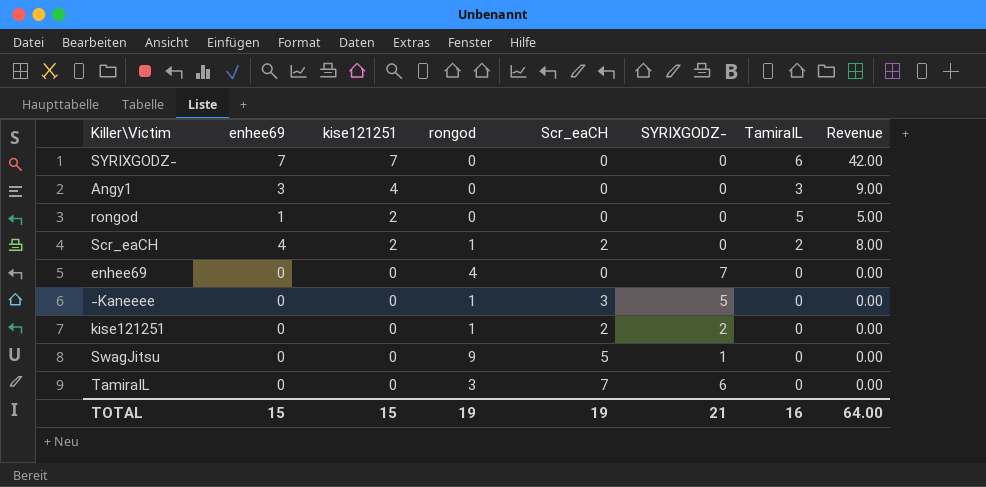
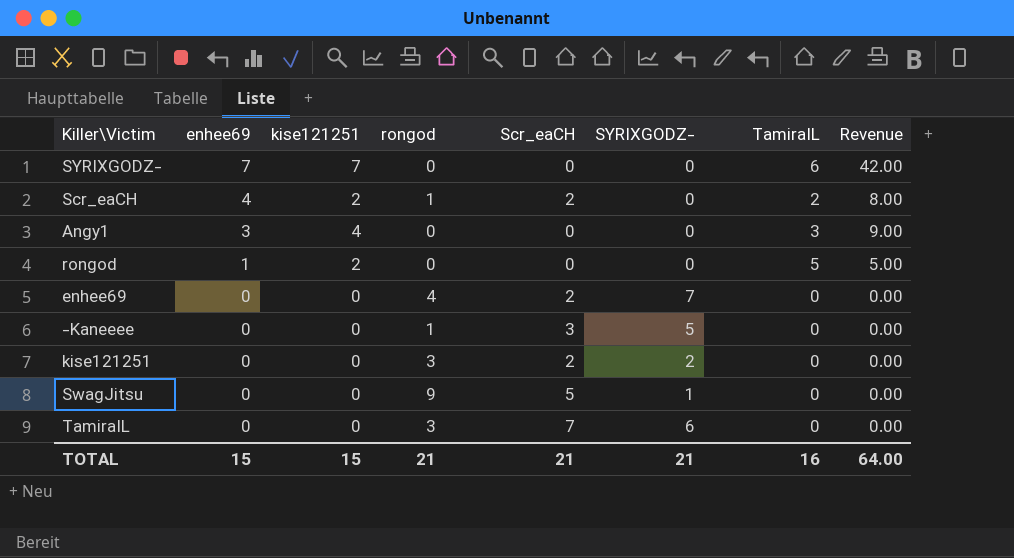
row order: kise121251 descending -> enhee69 descending
enhee69 | Scr_eaCH: 0 -> 2
kise121251 | rongod: 1 -> 3
TOTAL | rongod: 19 -> 21
TOTAL | Scr_eaCH: 19 -> 21

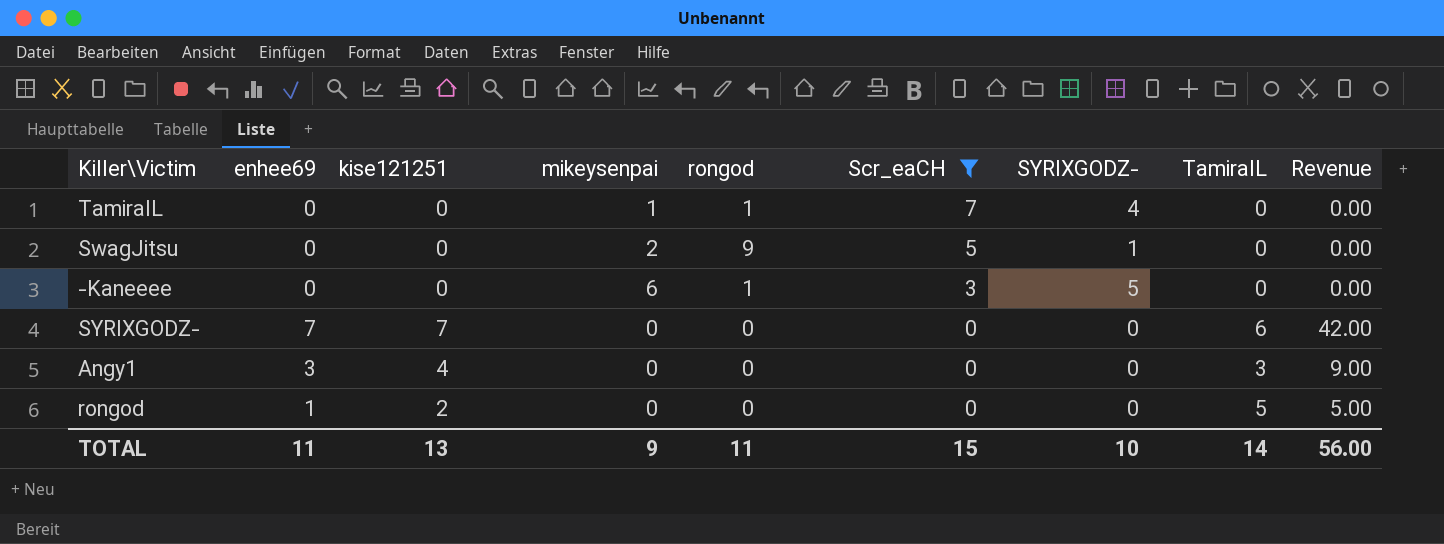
filter: none -> Scr_eaCH != 2
row order: enhee69 descending -> Scr_eaCH descending
column mikeysenpai | position: none -> 4
TamiraIL | rongod: 3 -> 1
TamiraIL | SYRIXGODZ-: 6 -> 4
TOTAL | enhee69: 15 -> 11
TOTAL | kise121251: 15 -> 13
TOTAL | rongod: 21 -> 11
TOTAL | Scr_eaCH: 21 -> 15
TOTAL | SYRIXGODZ-: 21 -> 10
TOTAL | TamiraIL: 16 -> 14
TOTAL | Revenue: 64.00 -> 56.00

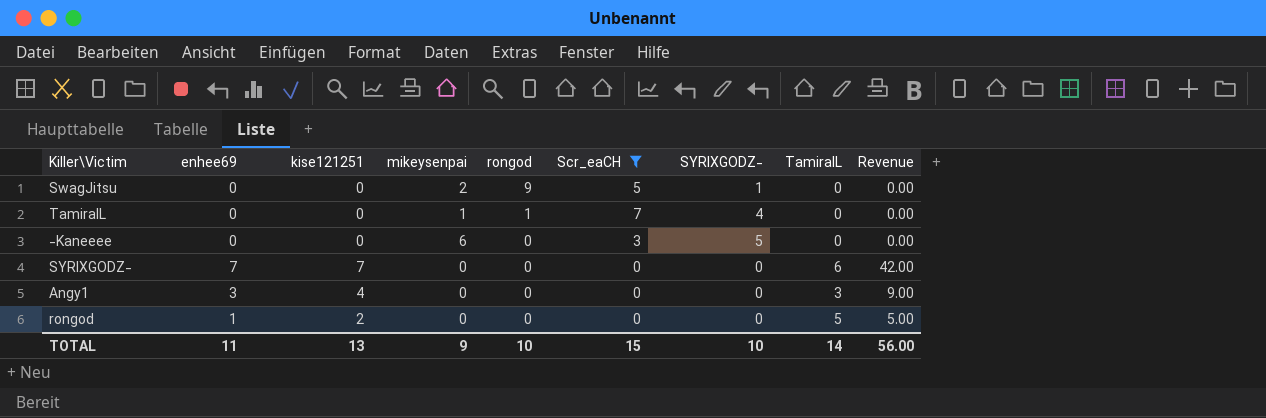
row order: Scr_eaCH descending -> rongod descending
-Kaneeee | rongod: 1 -> 0
TOTAL | rongod: 11 -> 10

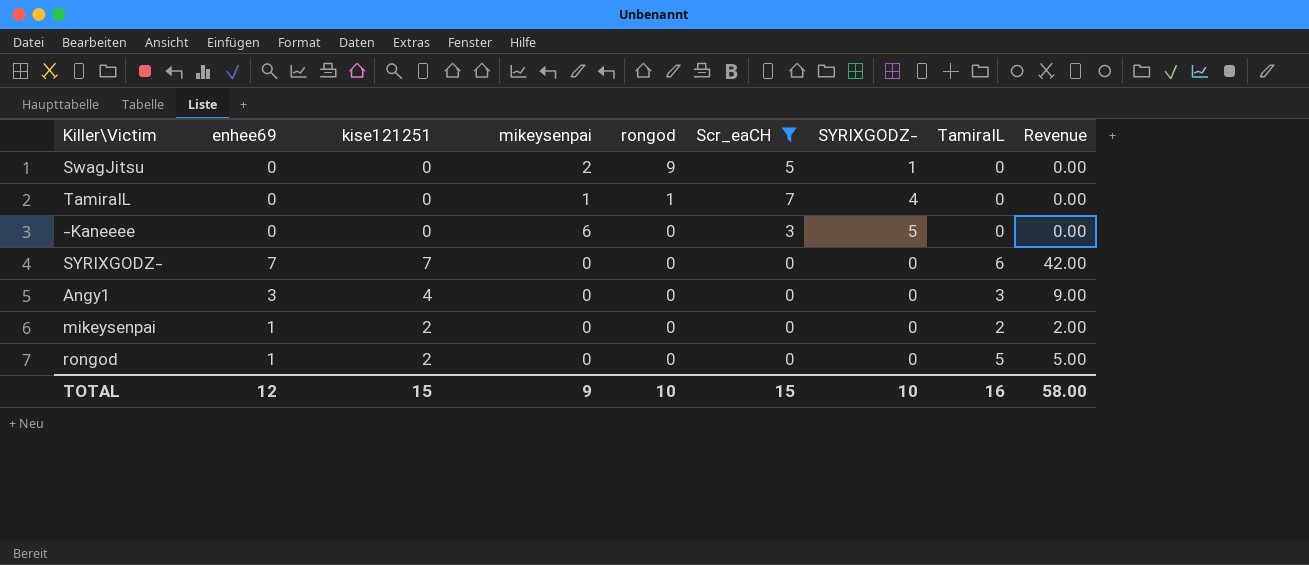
row mikeysenpai: none -> 1 | 2 | 0 | 0 | 0 | 0 | 2 | 2.00
TOTAL | enhee69: 11 -> 12
TOTAL | kise121251: 13 -> 15
TOTAL | TamiraIL: 14 -> 16
TOTAL | Revenue: 56.00 -> 58.00

